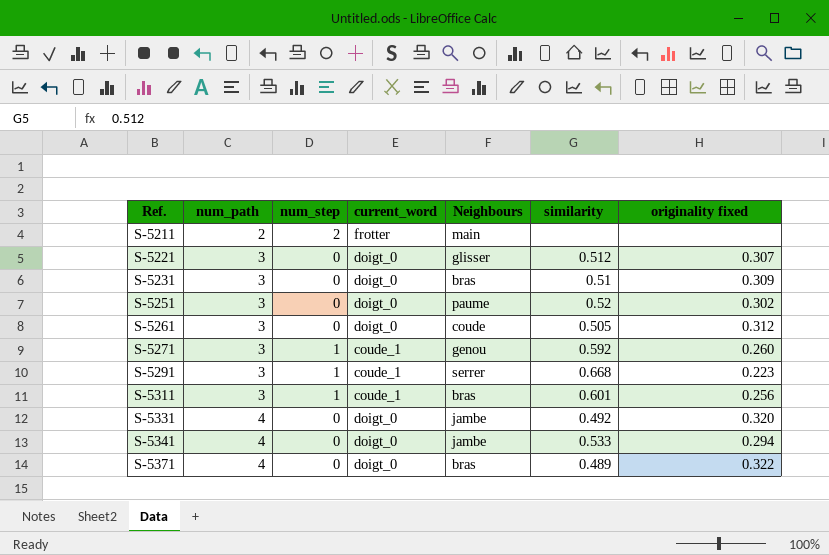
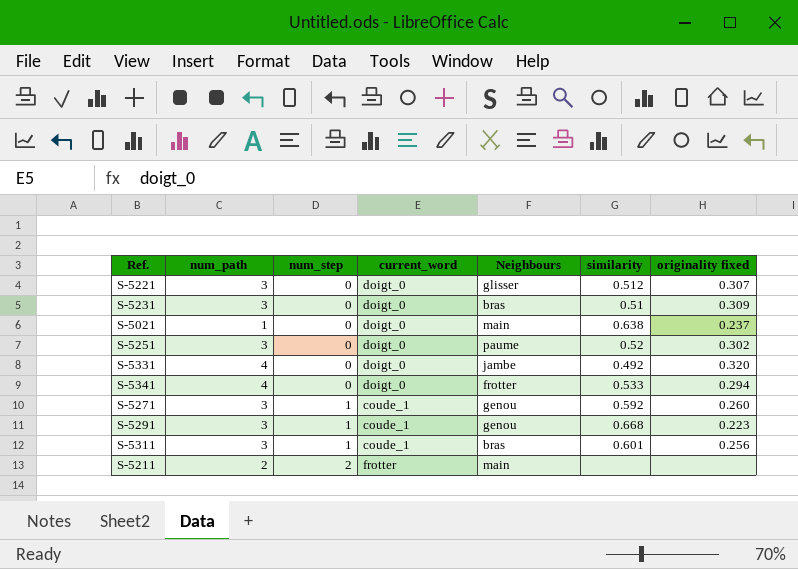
row order: Ref. ascending -> num_step ascending
row S-5261: 3 | 0 | doigt_0 | coude | 0.505 | 0.312 -> none
row S-5371: 4 | 0 | doigt_0 | bras | 0.489 | 0.322 -> none
row S-5021: none -> 1 | 0 | doigt_0 | main | 0.638 | 0.237
S-5341 | Neighbours: jambe -> frotter
S-5291 | Neighbours: serrer -> genou

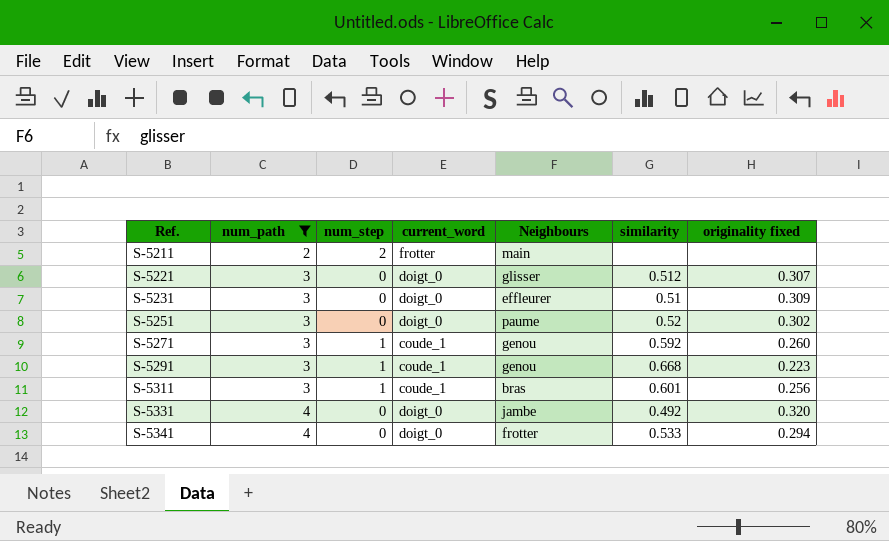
filter: none -> num_path != 1
row order: num_step ascending -> Ref. ascending
S-5231 | Neighbours: bras -> effleurer

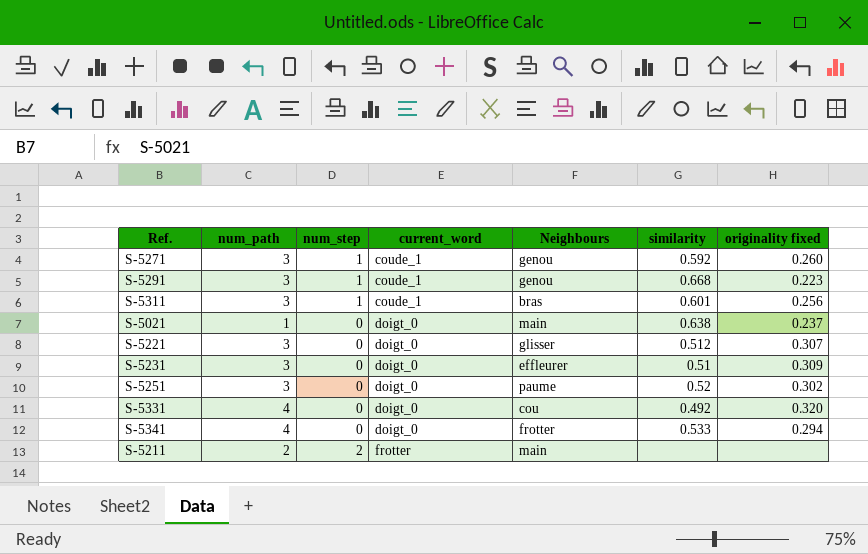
filter: num_path != 1 -> none
row order: Ref. ascending -> current_word ascending
S-5331 | Neighbours: jambe -> cou

